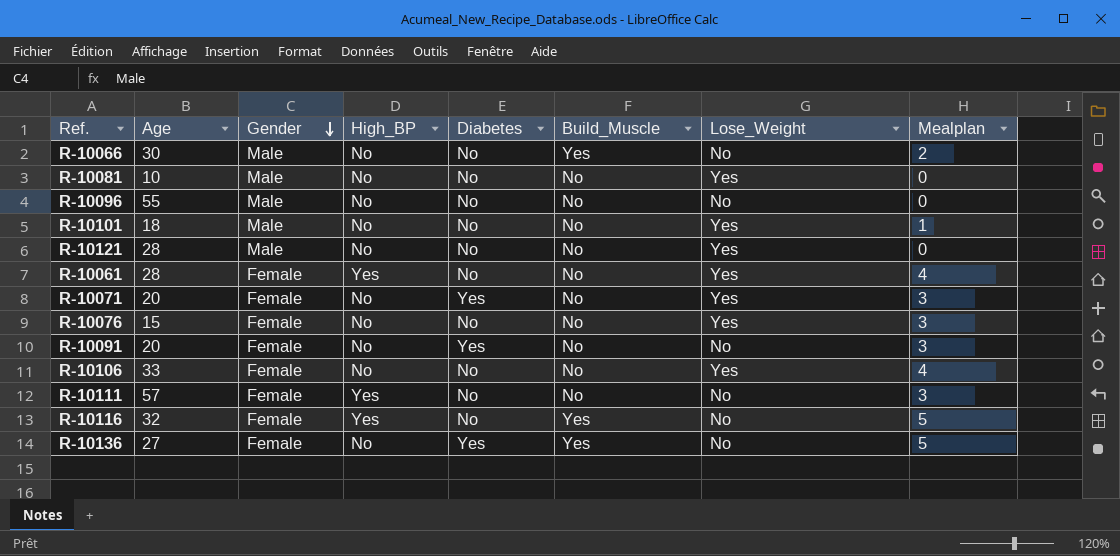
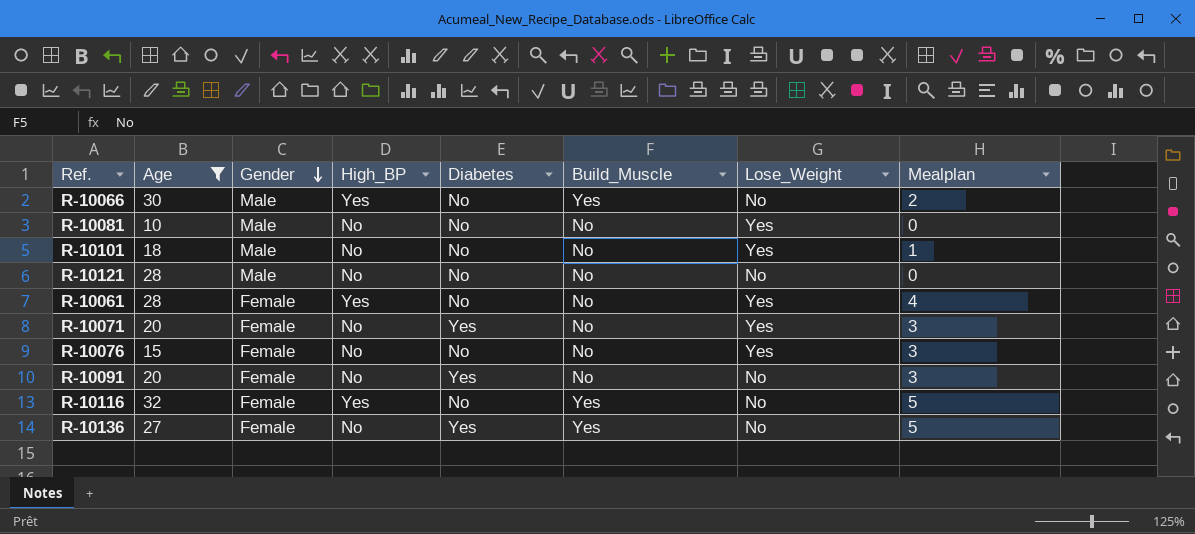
filter: none -> Age <= 32
R-10066 | High_BP: No -> Yes
R-10121 | Lose_Weight: Yes -> No

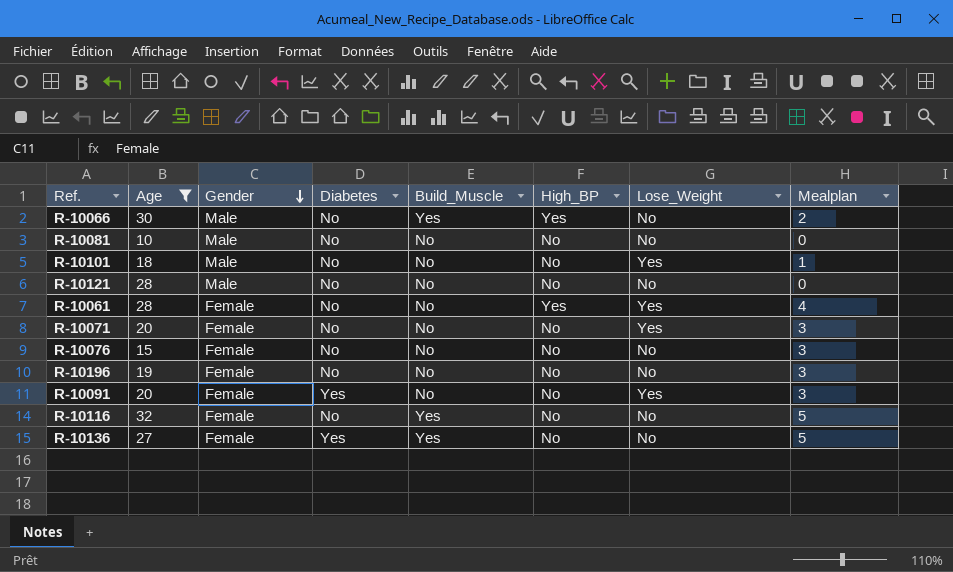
column High_BP | position: 4 -> 6
R-10081 | Lose_Weight: Yes -> No
R-10071 | Diabetes: Yes -> No
R-10076 | Lose_Weight: Yes -> No
row R-10196: none -> 19 | Female | No | No | No | No | 3
R-10091 | Lose_Weight: No -> Yes
R-10116 | High_BP: Yes -> No

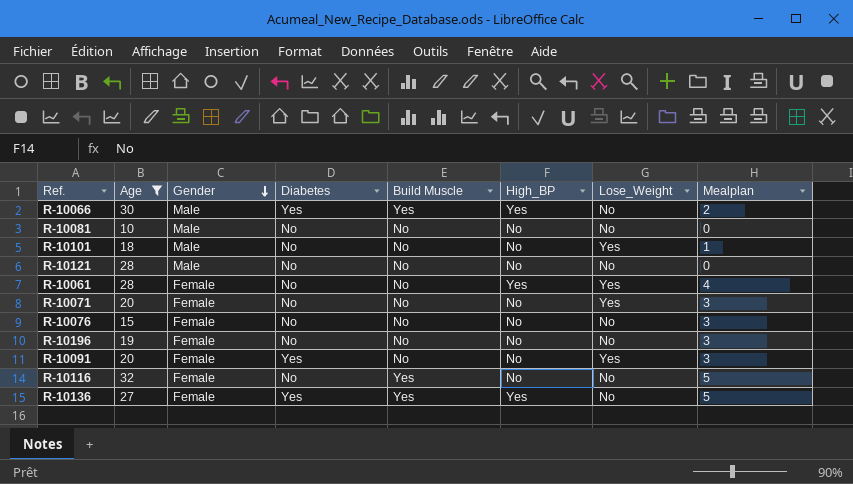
column name: Build_Muscle -> Build Muscle
R-10066 | Diabetes: No -> Yes
R-10136 | High_BP: No -> Yes

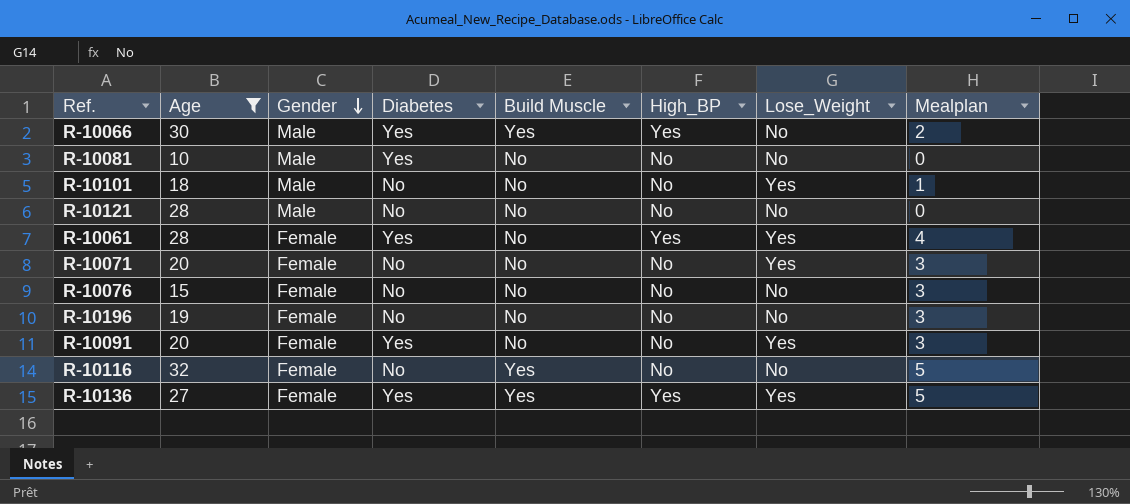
R-10081 | Diabetes: No -> Yes
R-10061 | Diabetes: No -> Yes
R-10136 | Lose_Weight: No -> Yes

